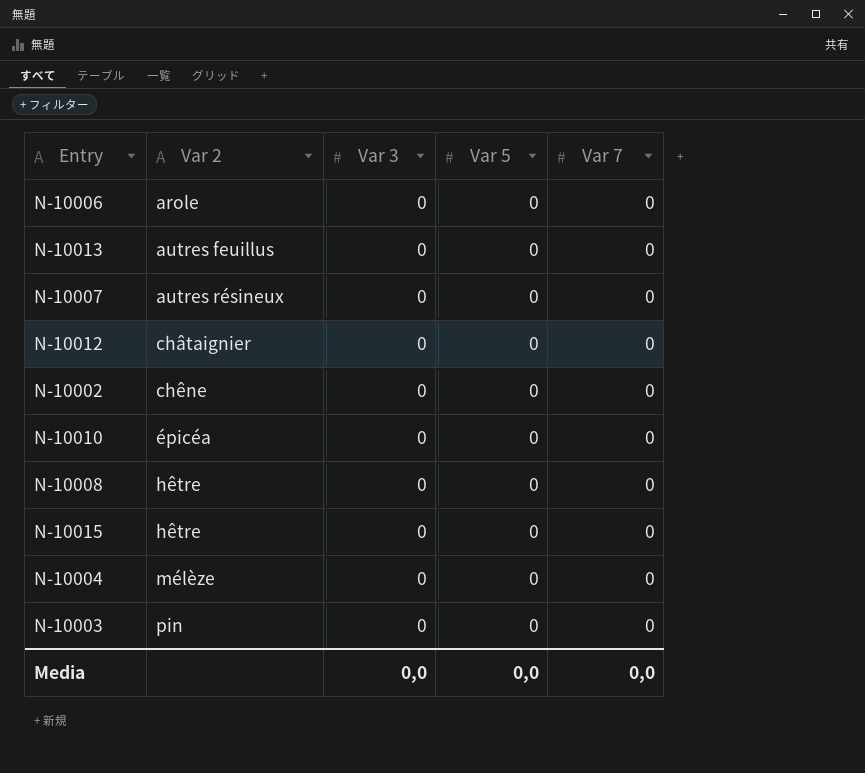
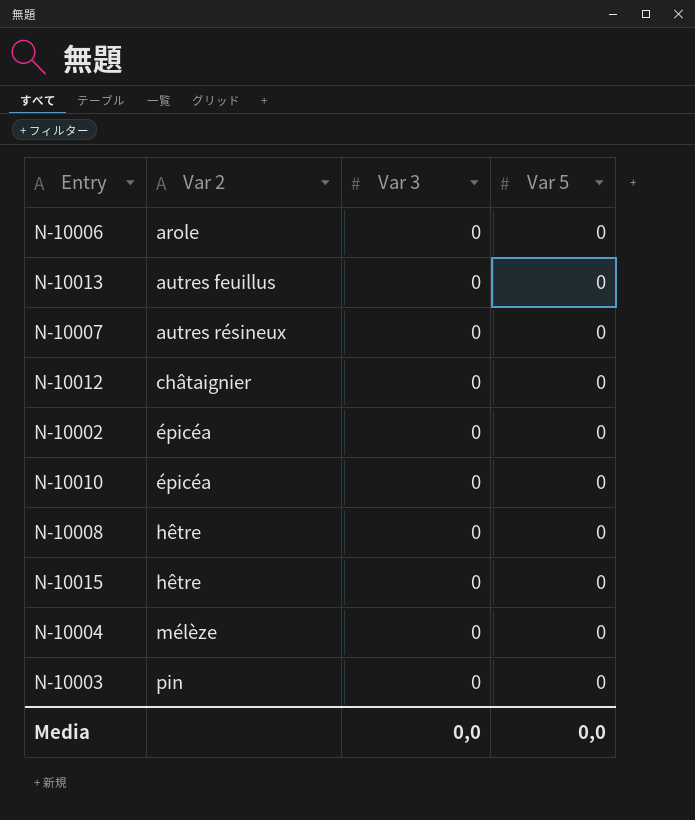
column Var 7 | position: 5 -> none
N-10002 | Var 2: chêne -> épicéa

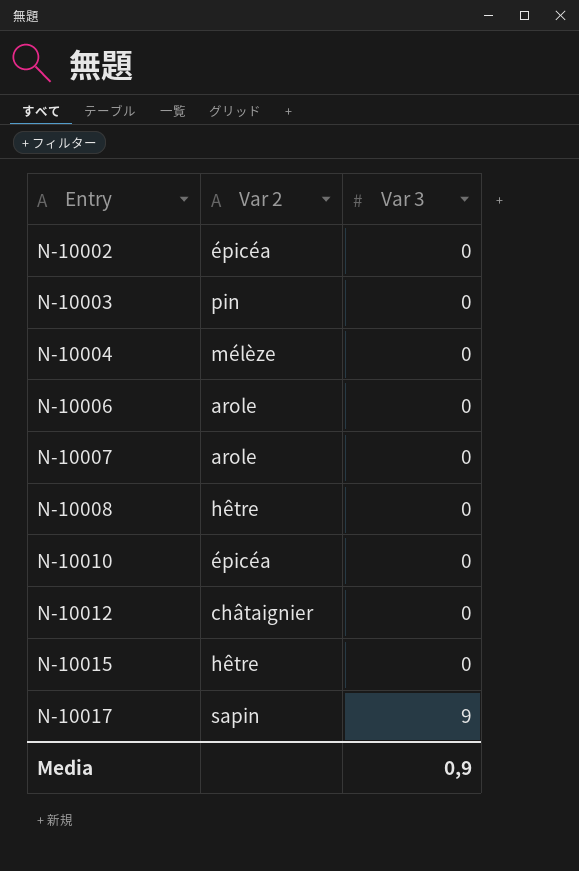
row order: Var 2 ascending -> Entry ascending
column Var 5 | position: 4 -> none
row N-10013: autres feuillus | 0 | 0 -> none
N-10007 | Var 2: autres résineux -> arole
row N-10017: none -> sapin | 9
Media | Var 3: 0,0 -> 0,9

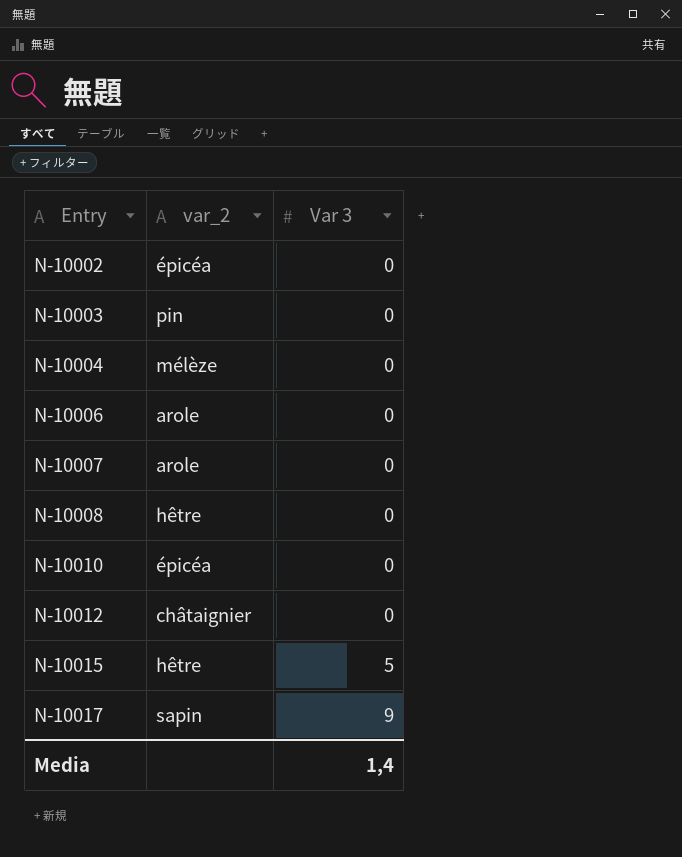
column name: Var 2 -> var_2
N-10015 | Var 3: 0 -> 5
Media | Var 3: 0,9 -> 1,4

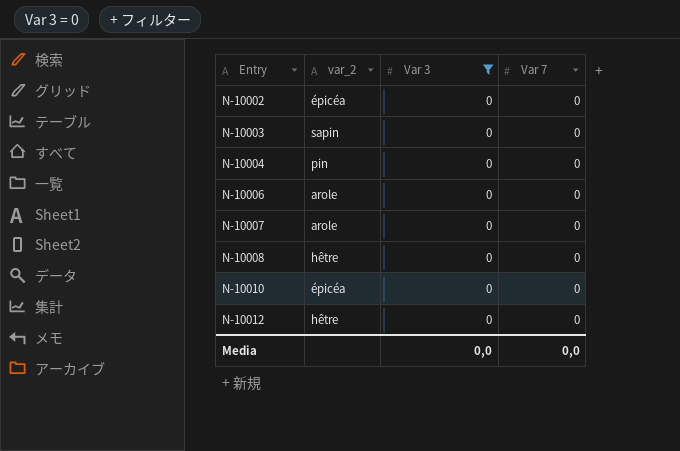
filter: none -> Var 3 = 0
column Var 7 | position: none -> 4
N-10003 | var_2: pin -> sapin
N-10004 | var_2: mélèze -> pin
N-10012 | var_2: châtaignier -> hêtre
Media | Var 3: 1,4 -> 0,0

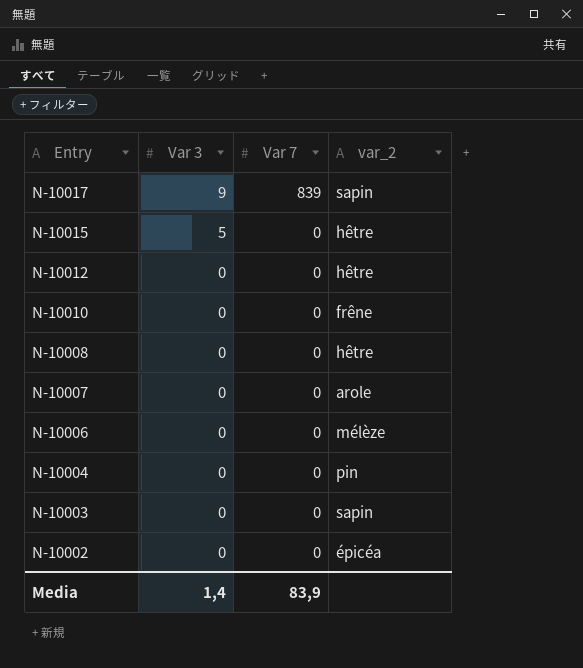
filter: Var 3 = 0 -> none
row order: Entry ascending -> Entry descending
column var_2 | position: 2 -> 4
N-10010 | var_2: épicéa -> frêne
N-10006 | var_2: arole -> mélèze
Media | Var 3: 0,0 -> 1,4
Media | Var 7: 0,0 -> 83,9

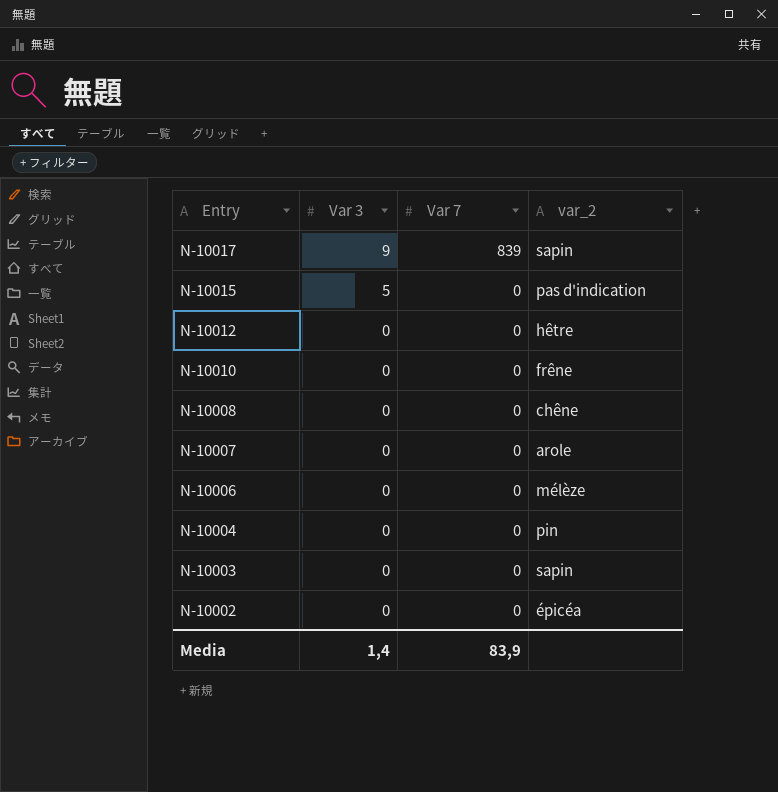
N-10015 | var_2: hêtre -> pas d'indication
N-10008 | var_2: hêtre -> chêne

